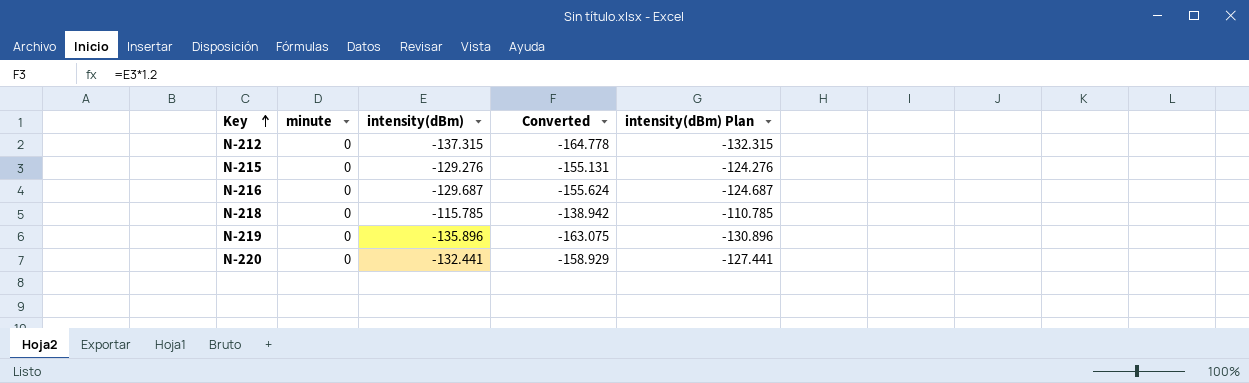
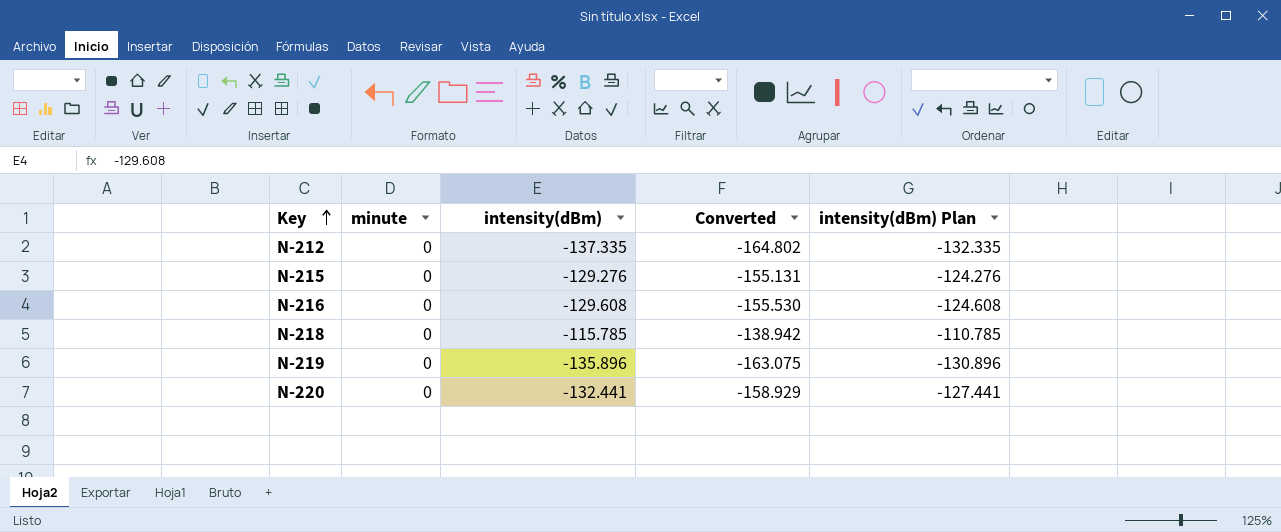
N-212 | intensity(dBm): -137.315 -> -137.335
N-212 | Converted: -164.778 -> -164.802
N-212 | intensity(dBm) Plan: -132.315 -> -132.335
N-216 | intensity(dBm): -129.687 -> -129.608
N-216 | Converted: -155.624 -> -155.530
N-216 | intensity(dBm) Plan: -124.687 -> -124.608

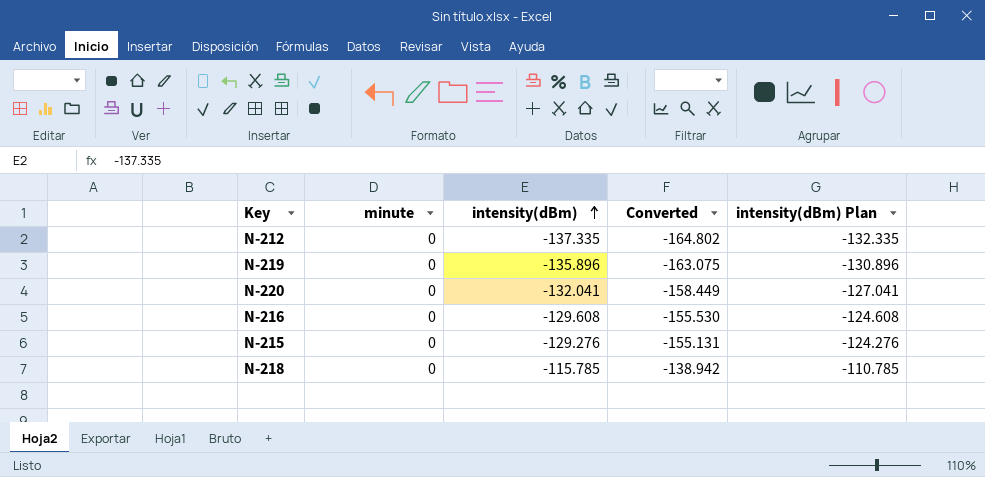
row order: Key ascending -> intensity(dBm) ascending
N-220 | intensity(dBm): -132.441 -> -132.041
N-220 | Converted: -158.929 -> -158.449
N-220 | intensity(dBm) Plan: -127.441 -> -127.041

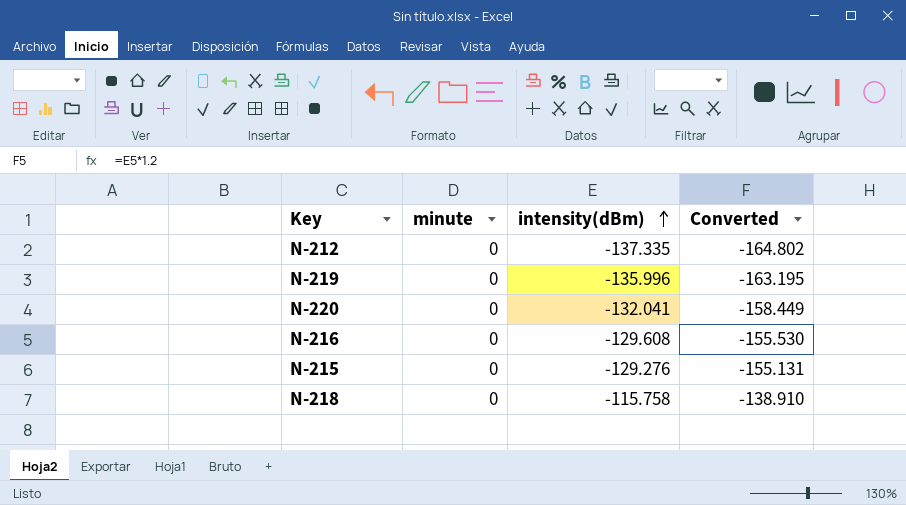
column intensity(dBm) Plan | formula: [intensity(dBm)] + 5 -> none
N-219 | intensity(dBm): -135.896 -> -135.996
N-219 | Converted: -163.075 -> -163.195
N-218 | intensity(dBm): -115.785 -> -115.758
N-218 | Converted: -138.942 -> -138.910

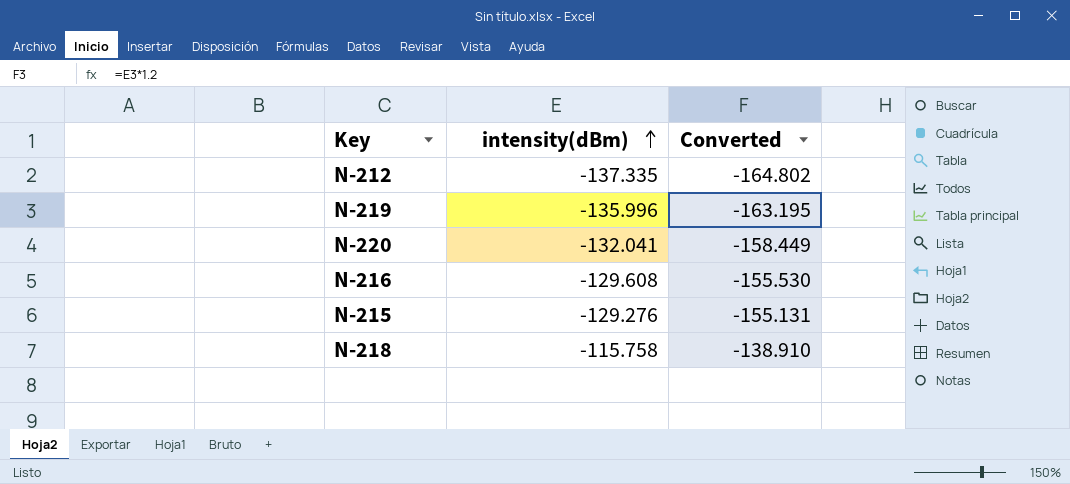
column minute | position: 2 -> none

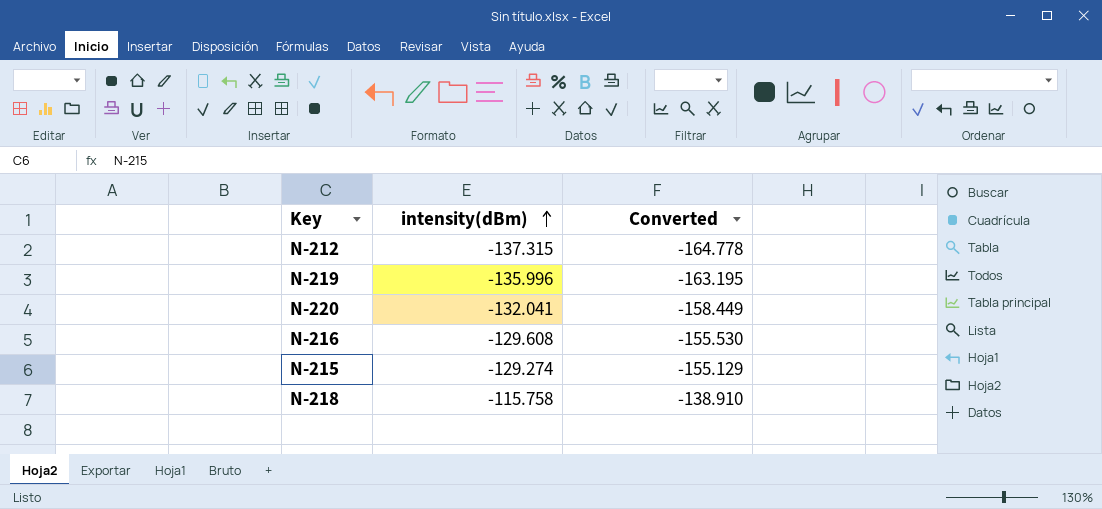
N-212 | intensity(dBm): -137.335 -> -137.315
N-212 | Converted: -164.802 -> -164.778
N-215 | intensity(dBm): -129.276 -> -129.274
N-215 | Converted: -155.131 -> -155.129

